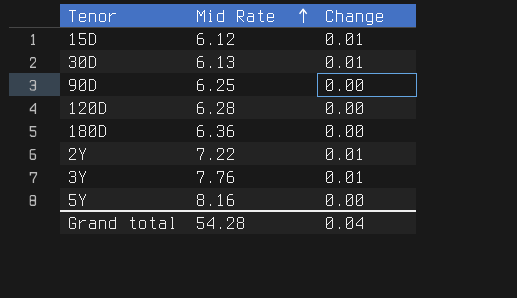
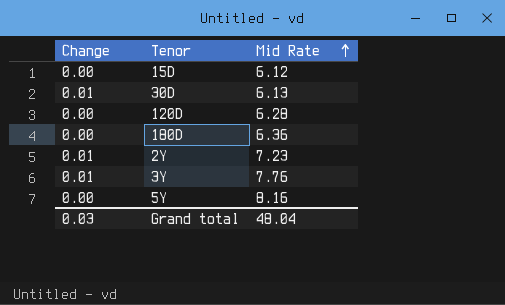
column Change | position: 3 -> 1
row 90D: 6.25 | 0.00 -> none
15D | Change: 0.01 -> 0.00
2Y | Mid Rate: 7.22 -> 7.23
Grand total | Change: 0.04 -> 0.03
Grand total | Mid Rate: 54.28 -> 48.04

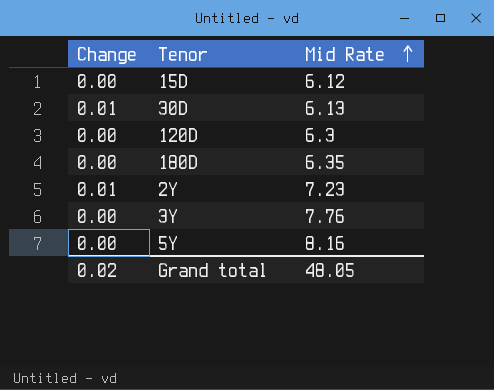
120D | Mid Rate: 6.28 -> 6.3
180D | Mid Rate: 6.36 -> 6.35
3Y | Change: 0.01 -> 0.00
Grand total | Change: 0.03 -> 0.02
Grand total | Mid Rate: 48.04 -> 48.05

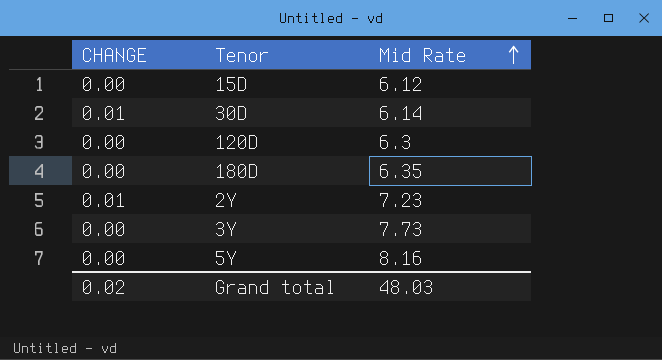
column name: Change -> CHANGE
30D | Mid Rate: 6.13 -> 6.14
3Y | Mid Rate: 7.76 -> 7.73
Grand total | Mid Rate: 48.05 -> 48.03

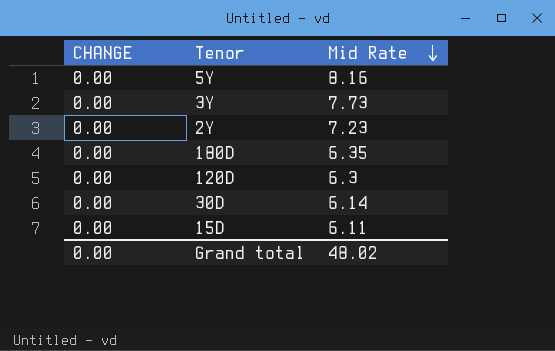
row order: Mid Rate ascending -> Mid Rate descending
2Y | CHANGE: 0.01 -> 0.00
30D | CHANGE: 0.01 -> 0.00
15D | Mid Rate: 6.12 -> 6.11
Grand total | CHANGE: 0.02 -> 0.00
Grand total | Mid Rate: 48.03 -> 48.02

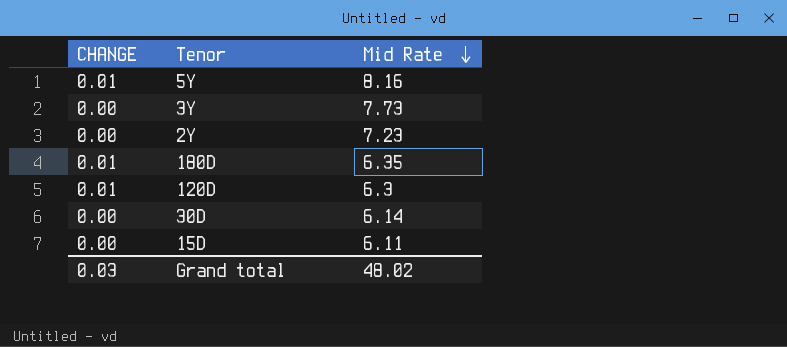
5Y | CHANGE: 0.00 -> 0.01
180D | CHANGE: 0.00 -> 0.01
120D | CHANGE: 0.00 -> 0.01
Grand total | CHANGE: 0.00 -> 0.03

